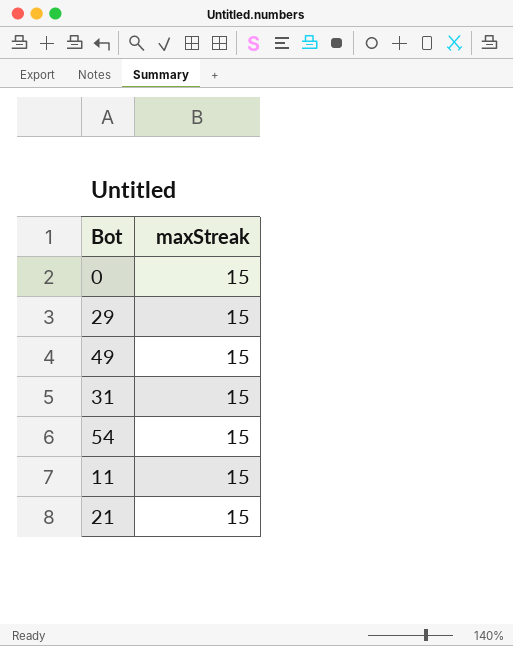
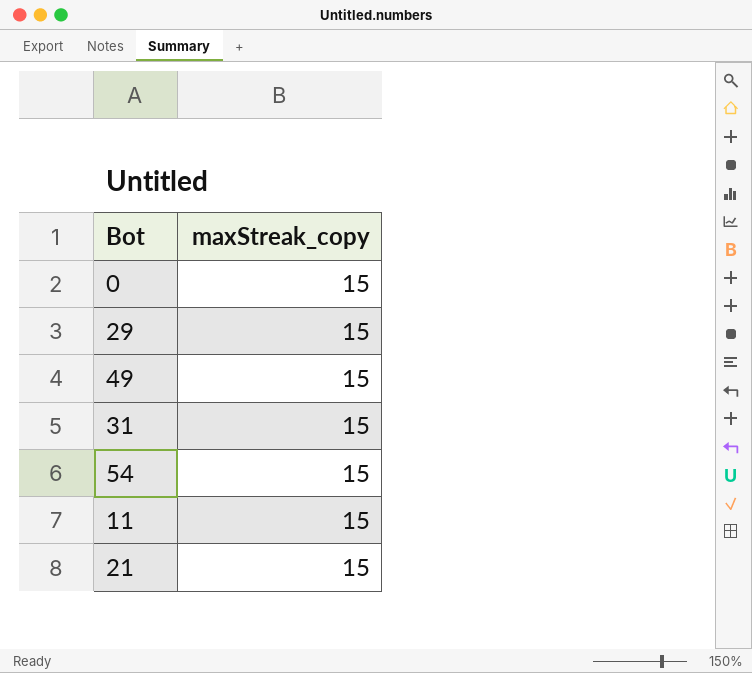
column name: maxStreak -> maxStreak_copy

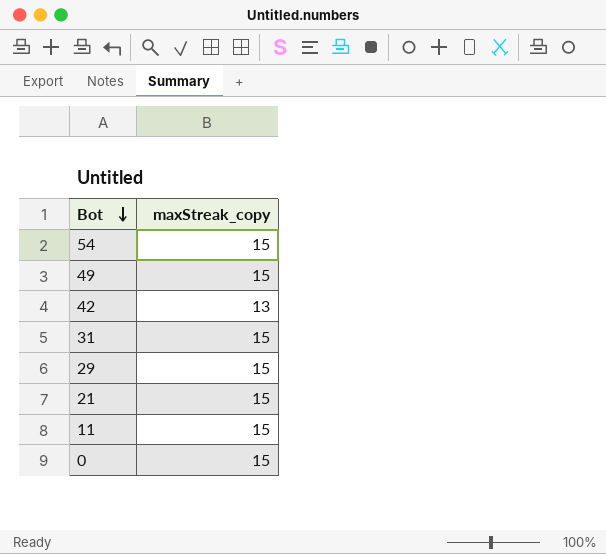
row order: none -> Bot descending
row 42: none -> 13

